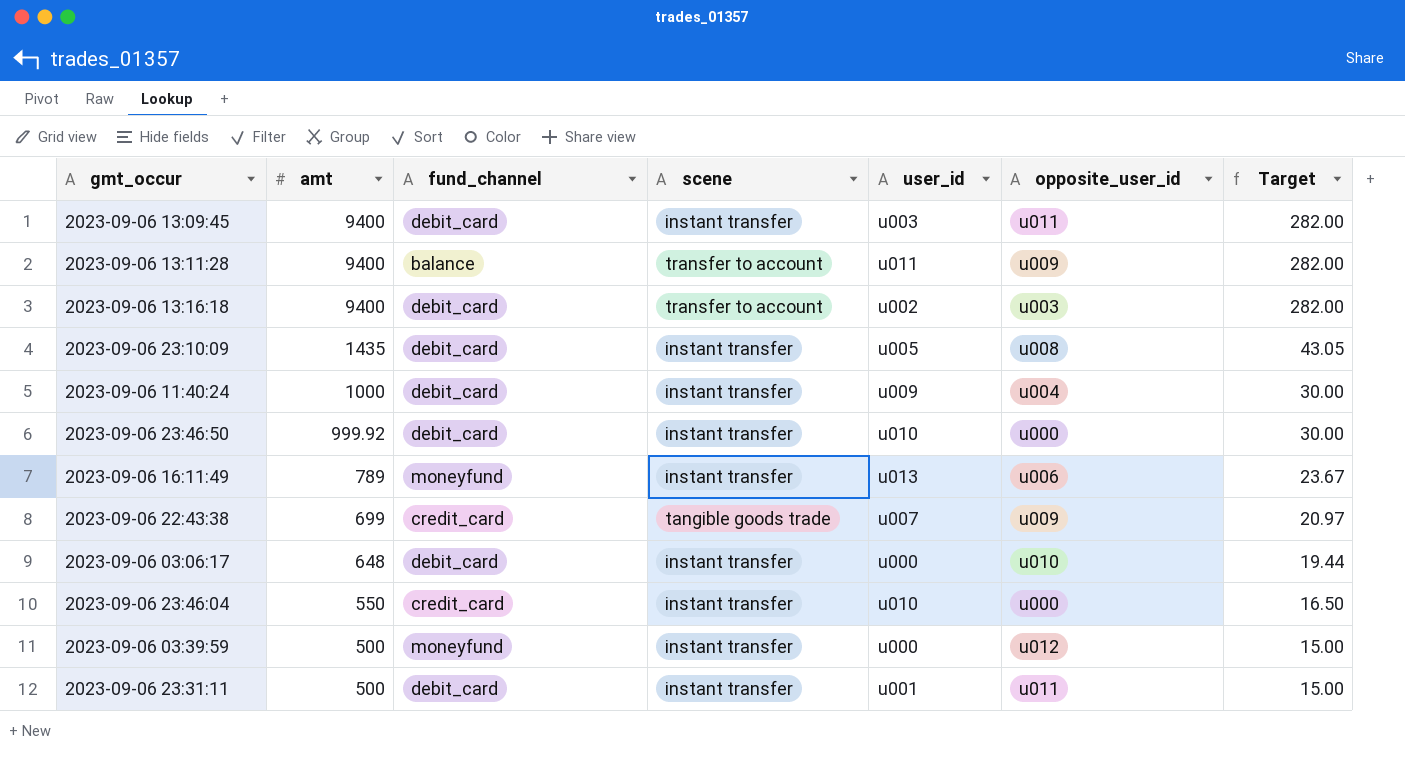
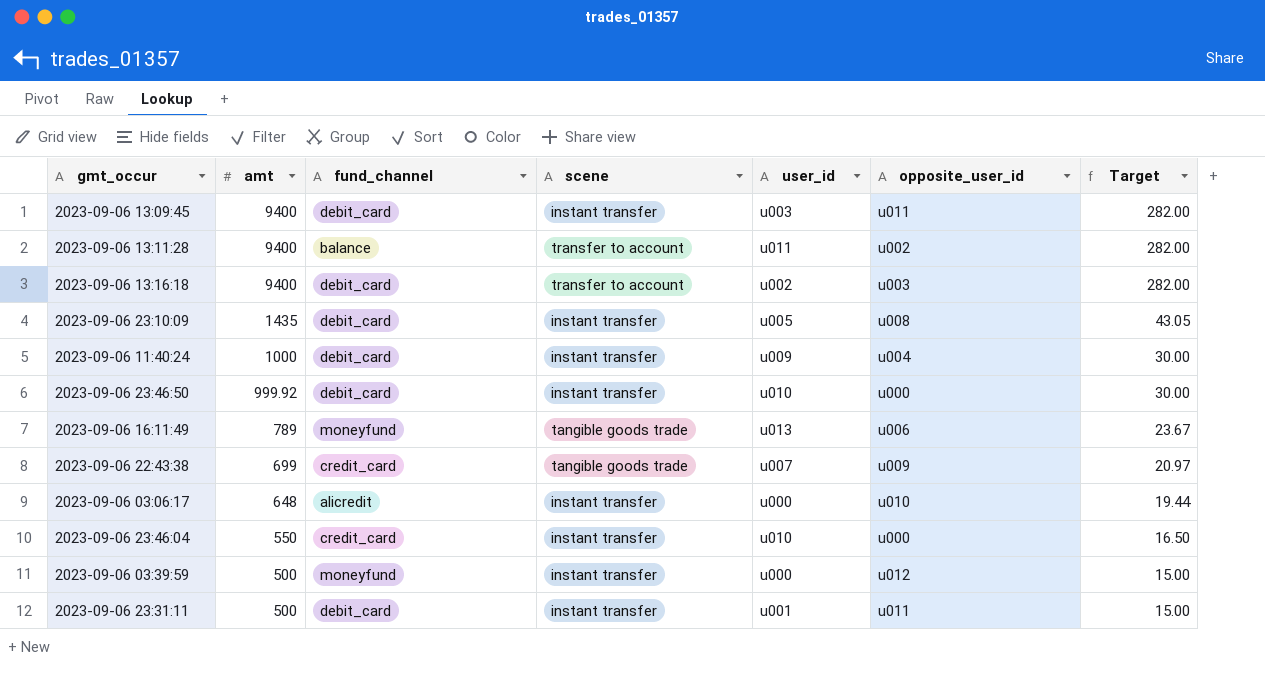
2023-09-06 13:11:28 | opposite_user_id: u009 -> u002
2023-09-06 16:11:49 | scene: instant transfer -> tangible goods trade
2023-09-06 03:06:17 | fund_channel: debit_card -> alicredit

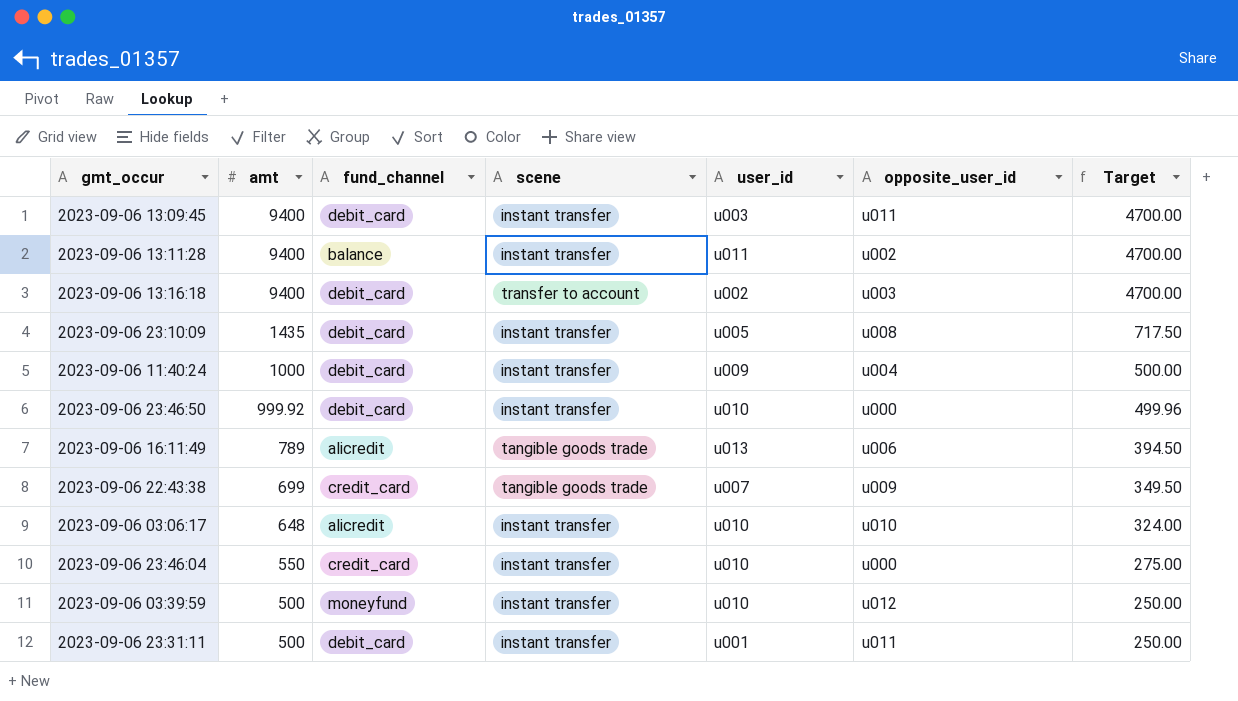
column Target | formula: [amt] * 0.03 -> [amt] * 0.5
2023-09-06 13:11:28 | scene: transfer to account -> instant transfer
2023-09-06 16:11:49 | fund_channel: moneyfund -> alicredit
2023-09-06 03:06:17 | user_id: u000 -> u010
2023-09-06 03:39:59 | user_id: u000 -> u010

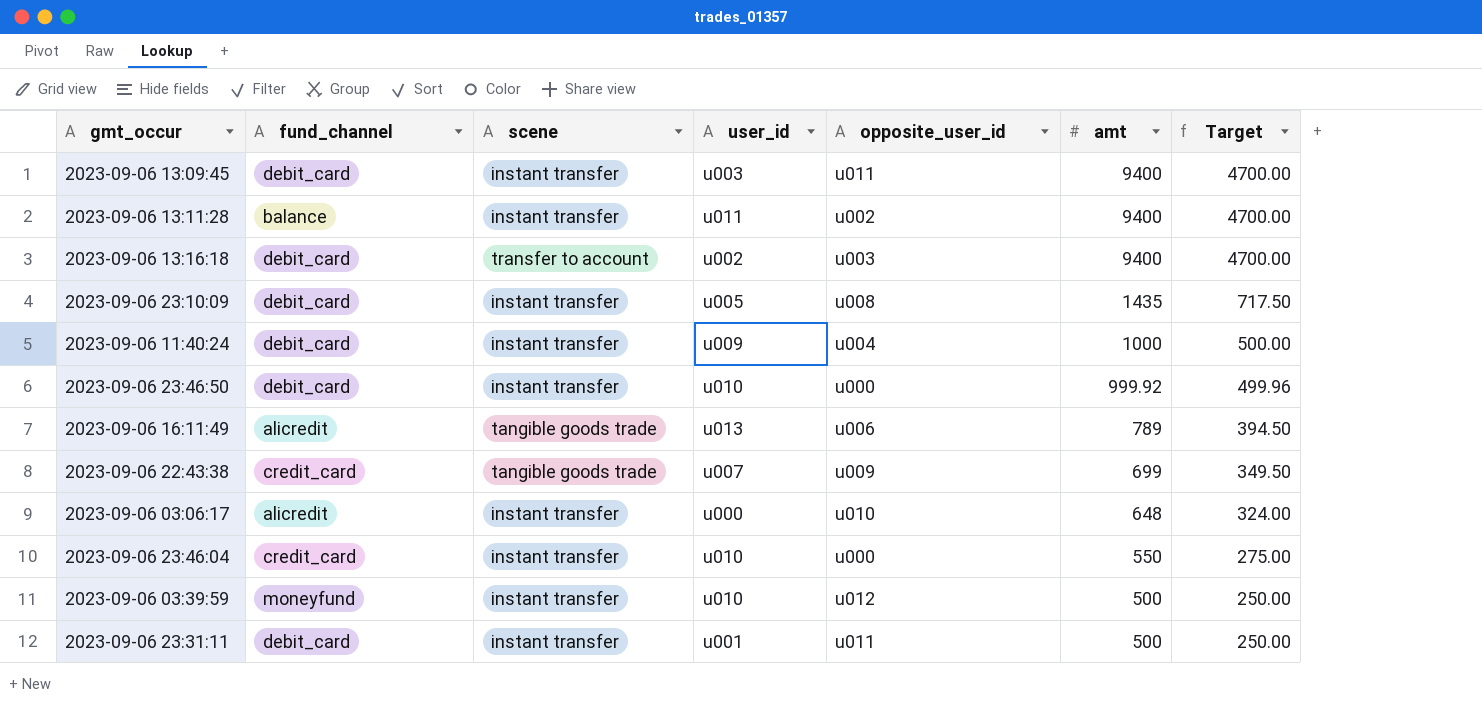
column amt | position: 2 -> 6
2023-09-06 03:06:17 | user_id: u010 -> u000

